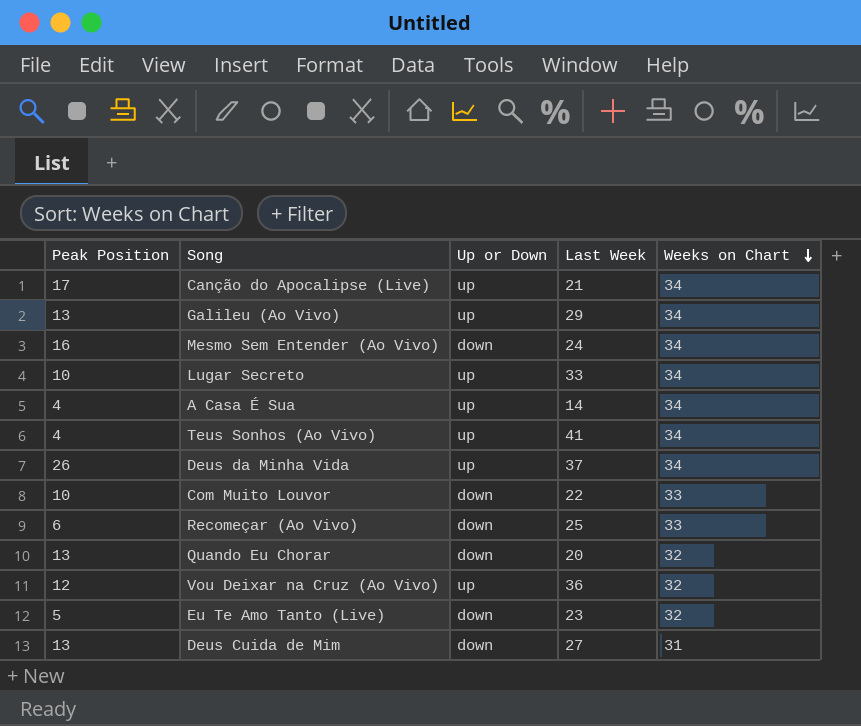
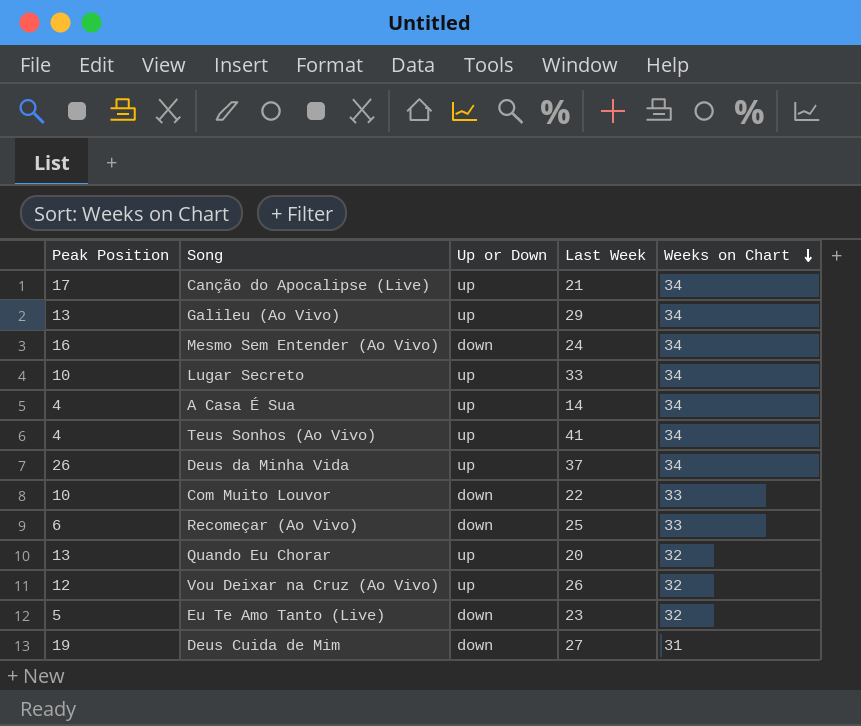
Quando Eu Chorar | Up or Down: down -> up
Vou Deixar na Cruz (Ao Vivo) | Last Week: 36 -> 26
Deus Cuida de Mim | Peak Position: 13 -> 19

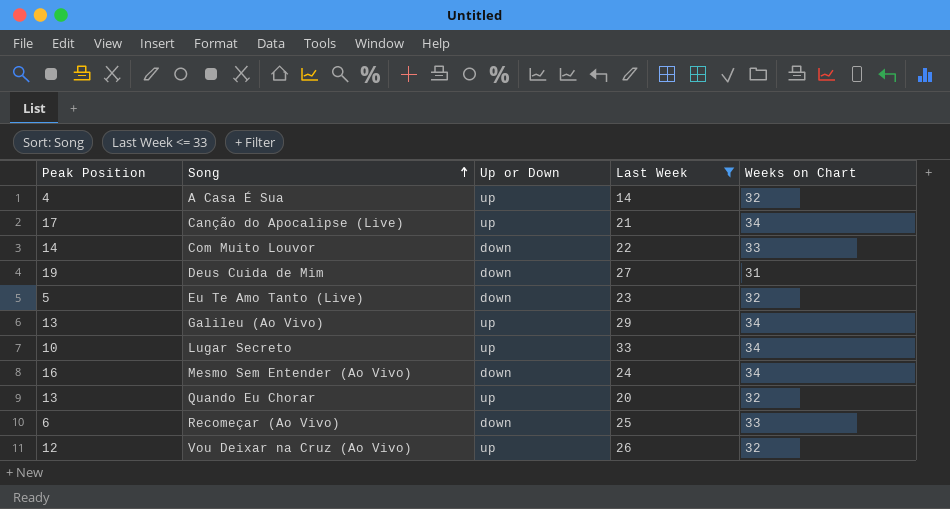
filter: none -> Last Week <= 33
row order: Weeks on Chart descending -> Song ascending
A Casa É Sua | Weeks on Chart: 34 -> 32
Com Muito Louvor | Peak Position: 10 -> 14

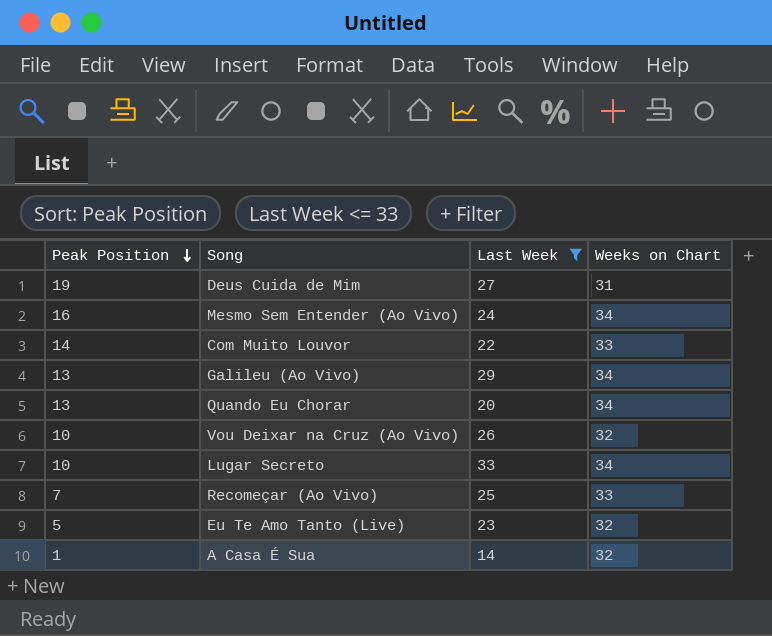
row order: Song ascending -> Peak Position descending
column Up or Down | position: 3 -> none
row Canção do Apocalipse (Live): 17 | up | 21 | 34 -> none
Quando Eu Chorar | Weeks on Chart: 32 -> 34
Vou Deixar na Cruz (Ao Vivo) | Peak Position: 12 -> 10
Recomeçar (Ao Vivo) | Peak Position: 6 -> 7
A Casa É Sua | Peak Position: 4 -> 1

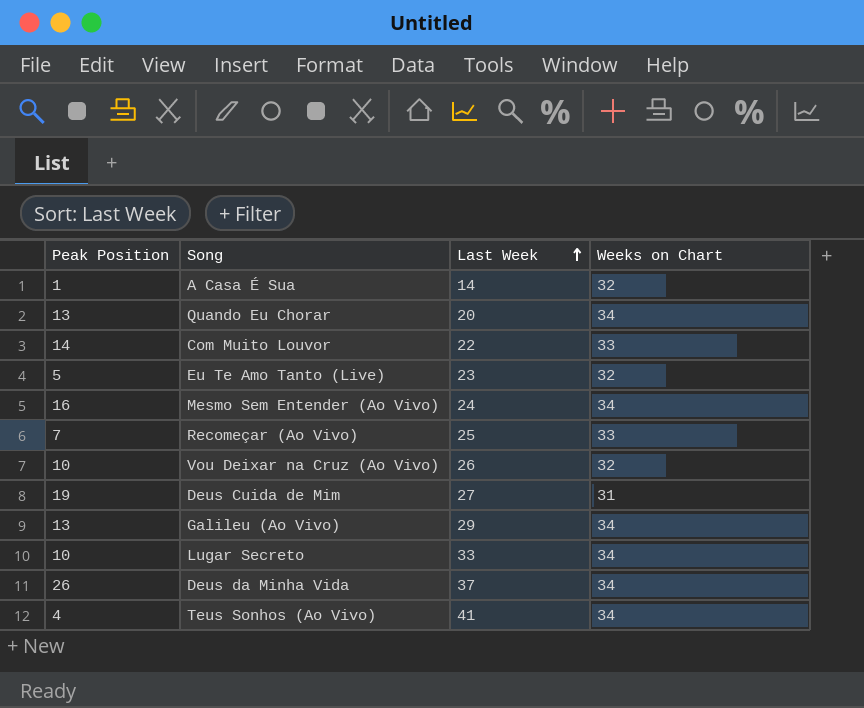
filter: Last Week <= 33 -> none
row order: Peak Position descending -> Last Week ascending

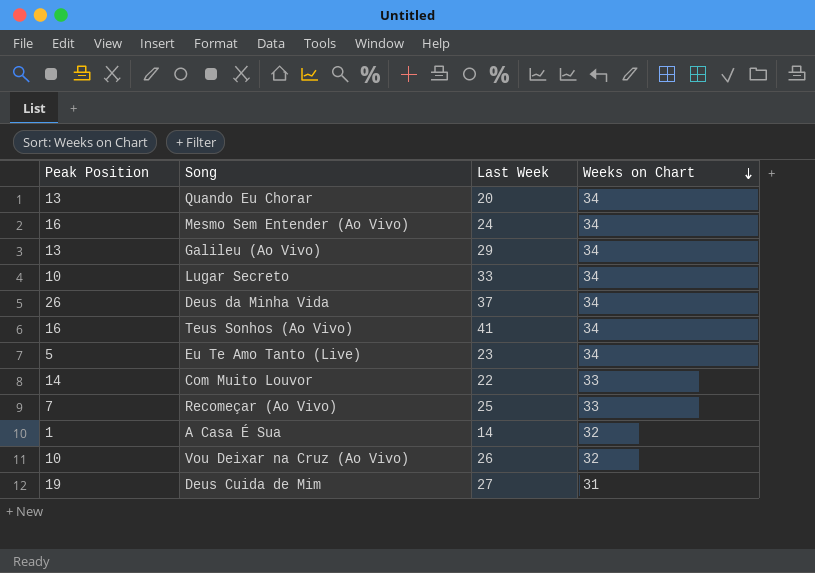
row order: Last Week ascending -> Weeks on Chart descending
Teus Sonhos (Ao Vivo) | Peak Position: 4 -> 16
Eu Te Amo Tanto (Live) | Weeks on Chart: 32 -> 34

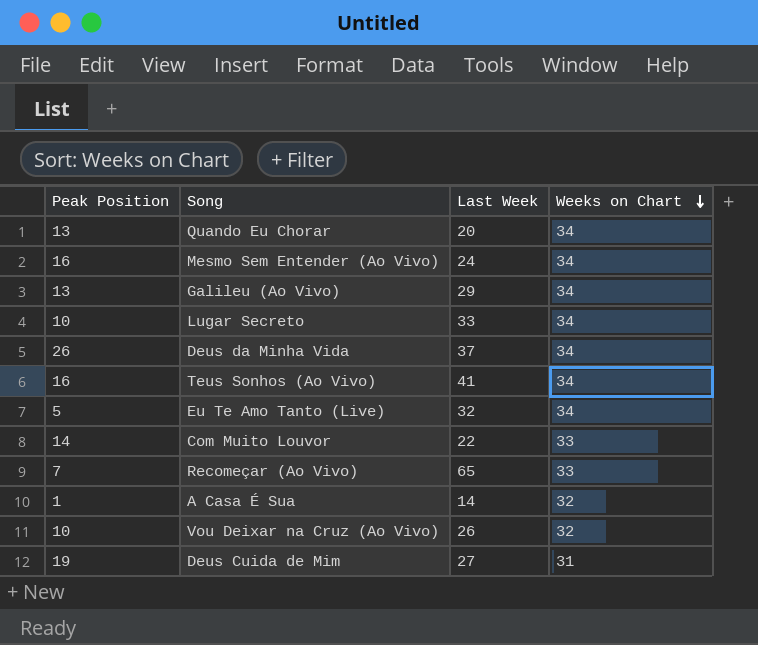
Eu Te Amo Tanto (Live) | Last Week: 23 -> 32
Recomeçar (Ao Vivo) | Last Week: 25 -> 65

